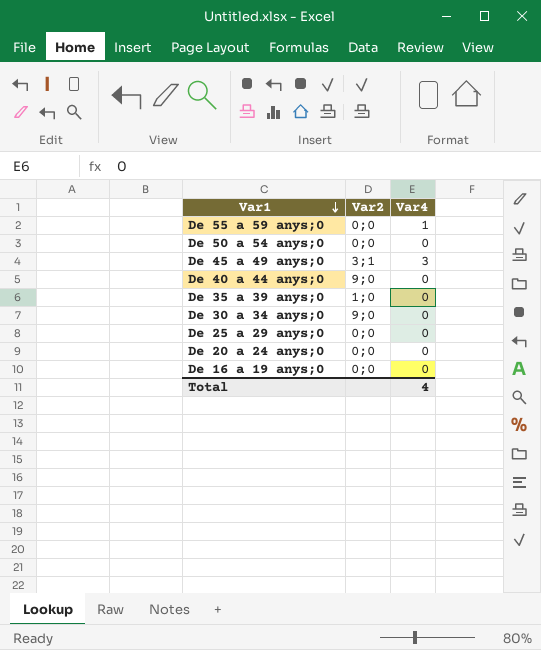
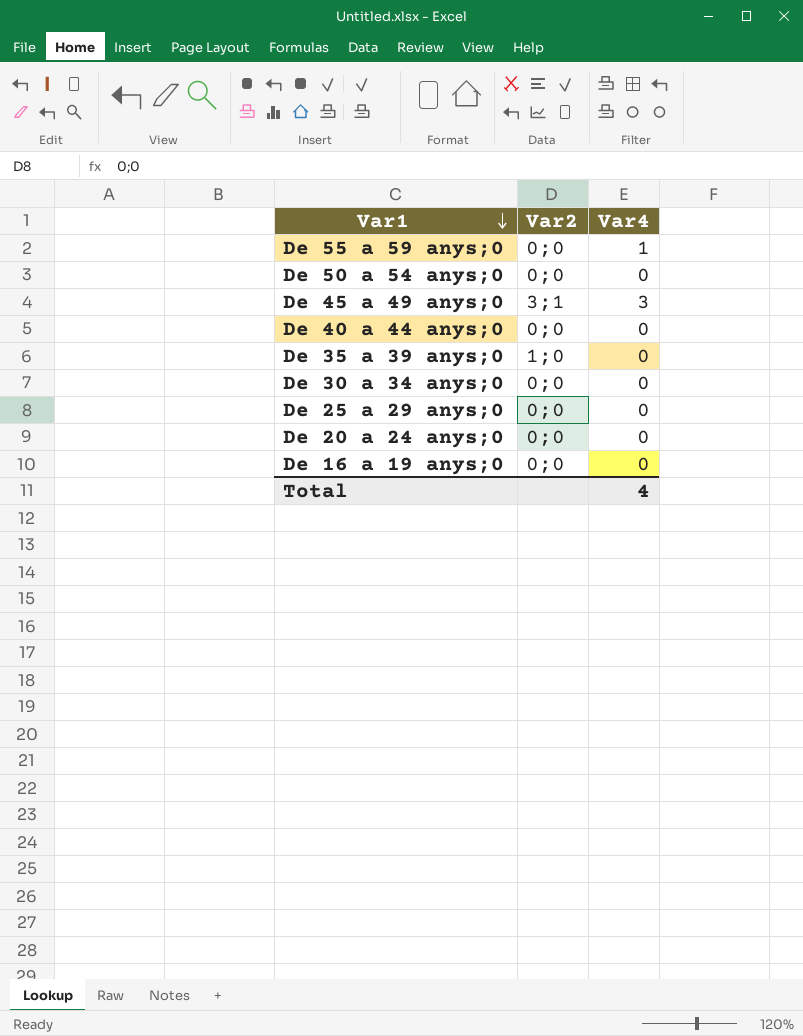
De 40 a 44 anys;0 | Var2: 9;0 -> 0;0
De 30 a 34 anys;0 | Var2: 9;0 -> 0;0

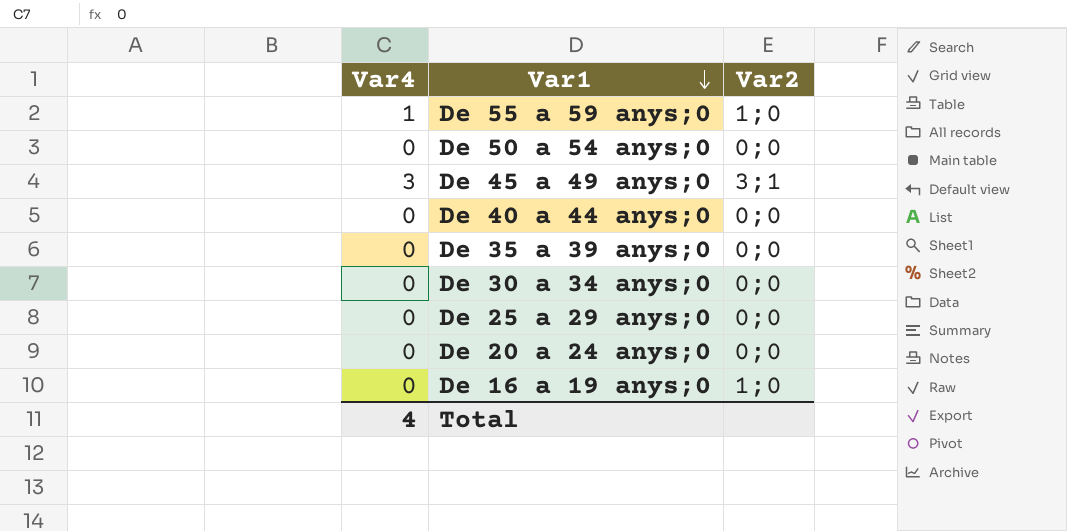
column Var4 | position: 3 -> 1
De 55 a 59 anys;0 | Var2: 0;0 -> 1;0
De 35 a 39 anys;0 | Var2: 1;0 -> 0;0
De 16 a 19 anys;0 | Var2: 0;0 -> 1;0

